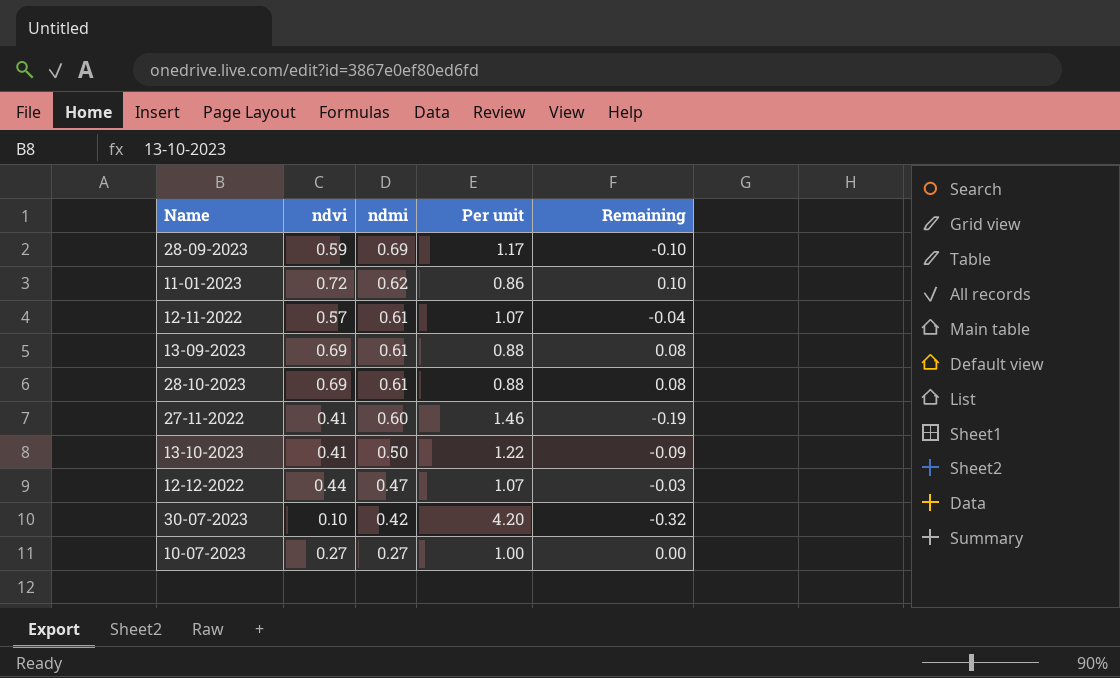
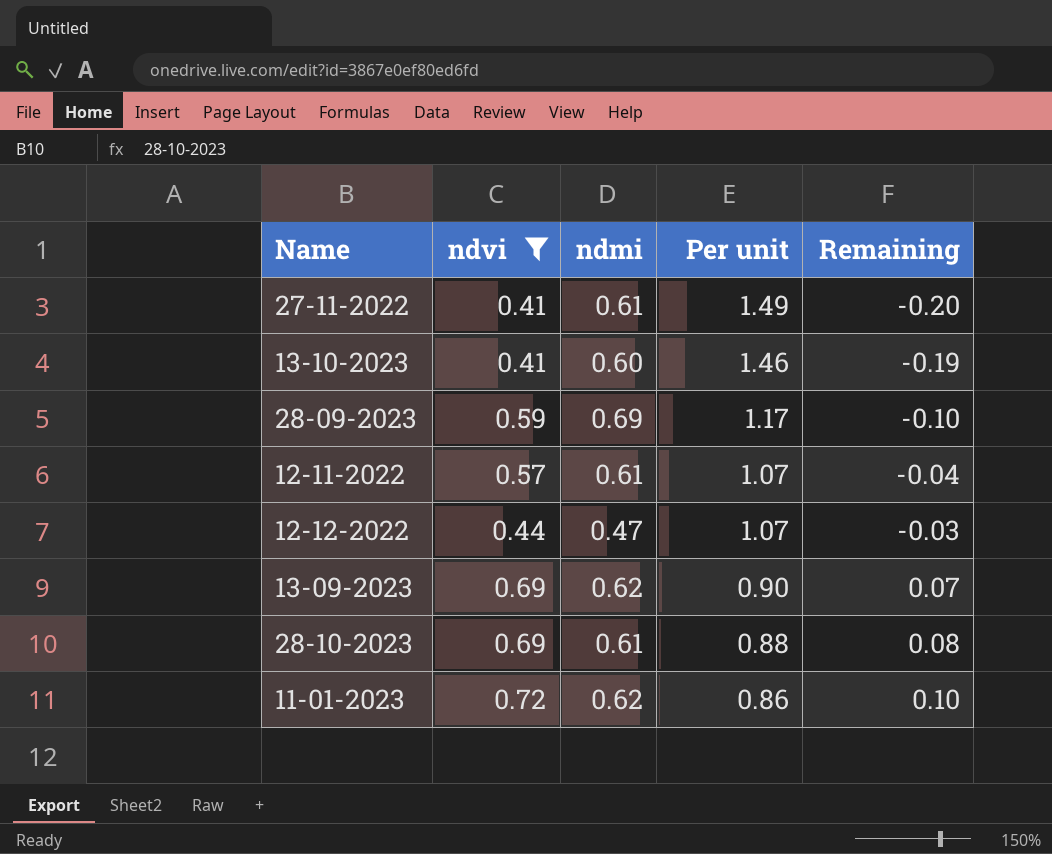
filter: none -> ndvi >= 0.41
row order: ndmi descending -> Per unit descending
27-11-2022 | ndmi: 0.60 -> 0.61
27-11-2022 | Per unit: 1.46 -> 1.49
27-11-2022 | Remaining: -0.19 -> -0.20
13-10-2023 | ndmi: 0.50 -> 0.60
13-10-2023 | Per unit: 1.22 -> 1.46
13-10-2023 | Remaining: -0.09 -> -0.19
13-09-2023 | ndmi: 0.61 -> 0.62
13-09-2023 | Per unit: 0.88 -> 0.90
13-09-2023 | Remaining: 0.08 -> 0.07

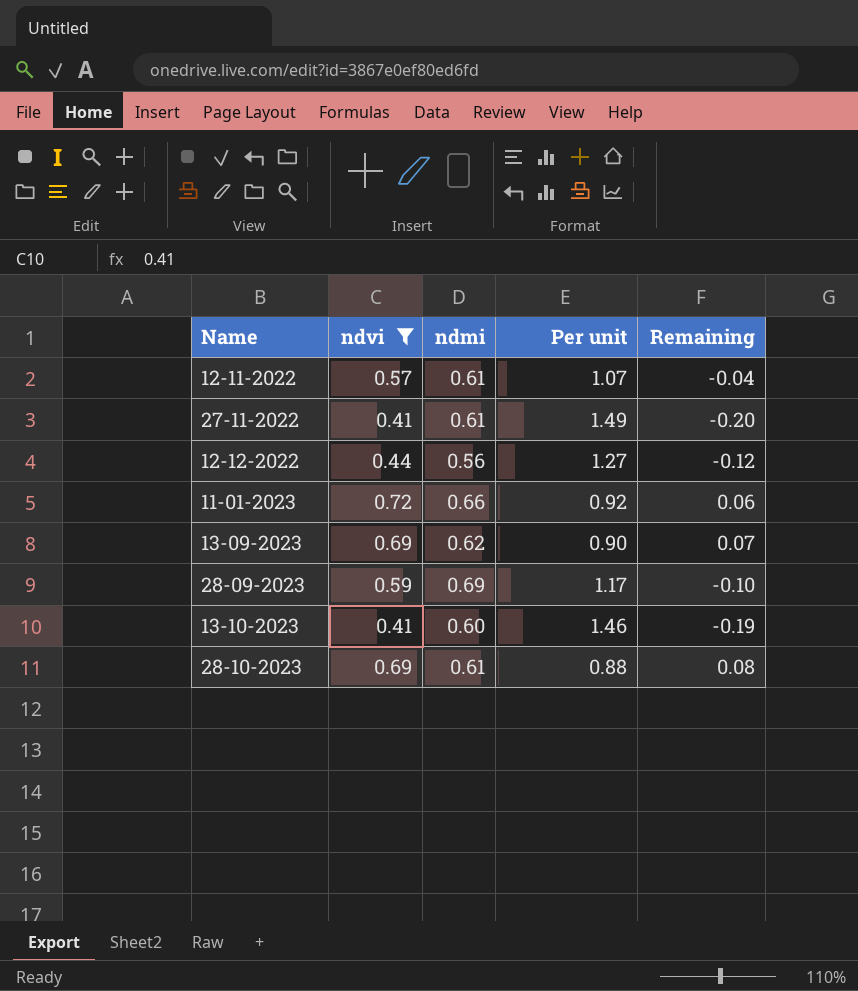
row order: Per unit descending -> Name ascending
12-12-2022 | ndmi: 0.47 -> 0.56
12-12-2022 | Per unit: 1.07 -> 1.27
12-12-2022 | Remaining: -0.03 -> -0.12
11-01-2023 | ndmi: 0.62 -> 0.66
11-01-2023 | Per unit: 0.86 -> 0.92
11-01-2023 | Remaining: 0.10 -> 0.06

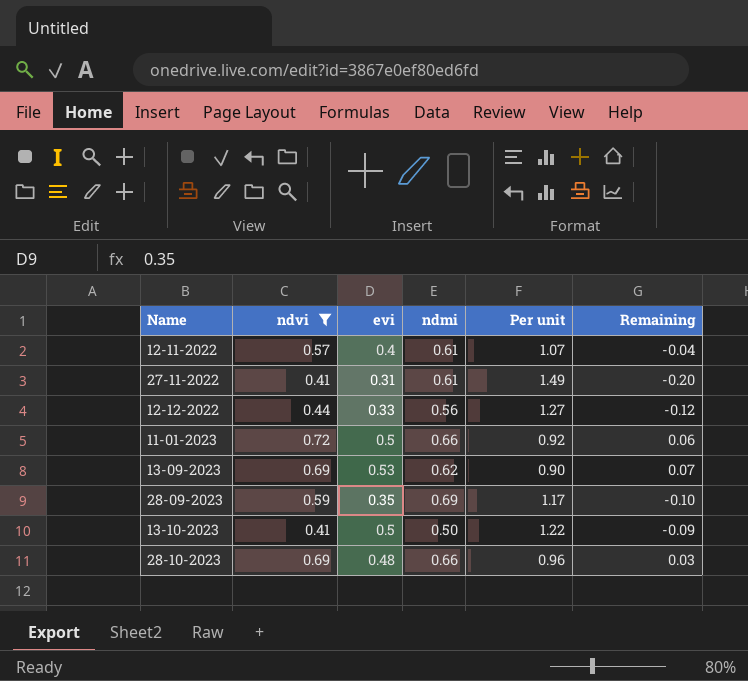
column evi | position: none -> 3
13-10-2023 | ndmi: 0.60 -> 0.50
13-10-2023 | Per unit: 1.46 -> 1.22
13-10-2023 | Remaining: -0.19 -> -0.09
28-10-2023 | ndmi: 0.61 -> 0.66
28-10-2023 | Per unit: 0.88 -> 0.96
28-10-2023 | Remaining: 0.08 -> 0.03

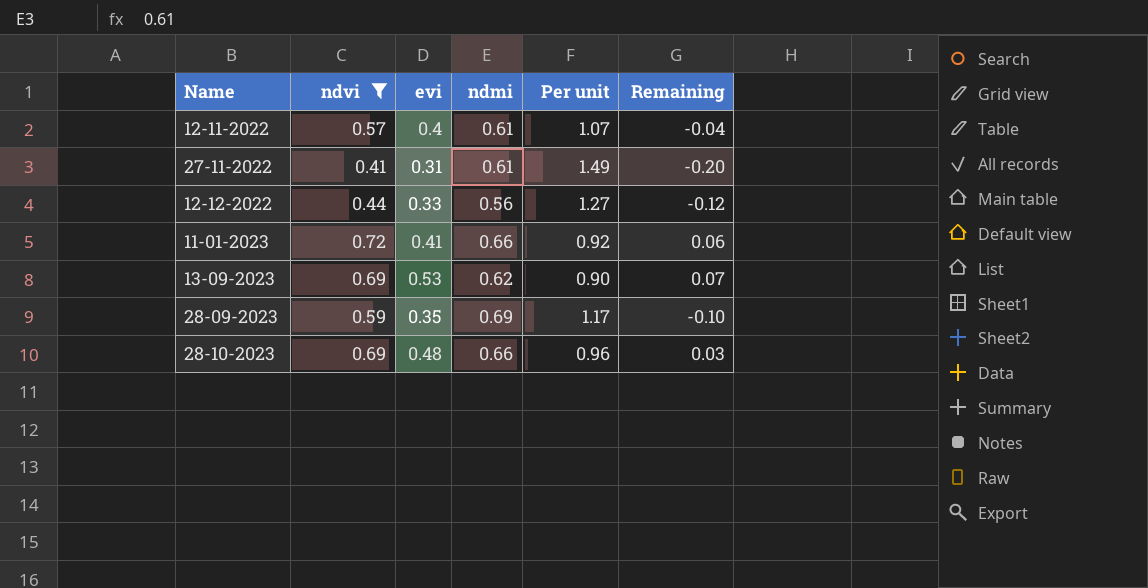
row 13-10-2023: 0.41 | 0.5 | 0.50 | 1.22 | -0.09 -> none
11-01-2023 | evi: 0.5 -> 0.41

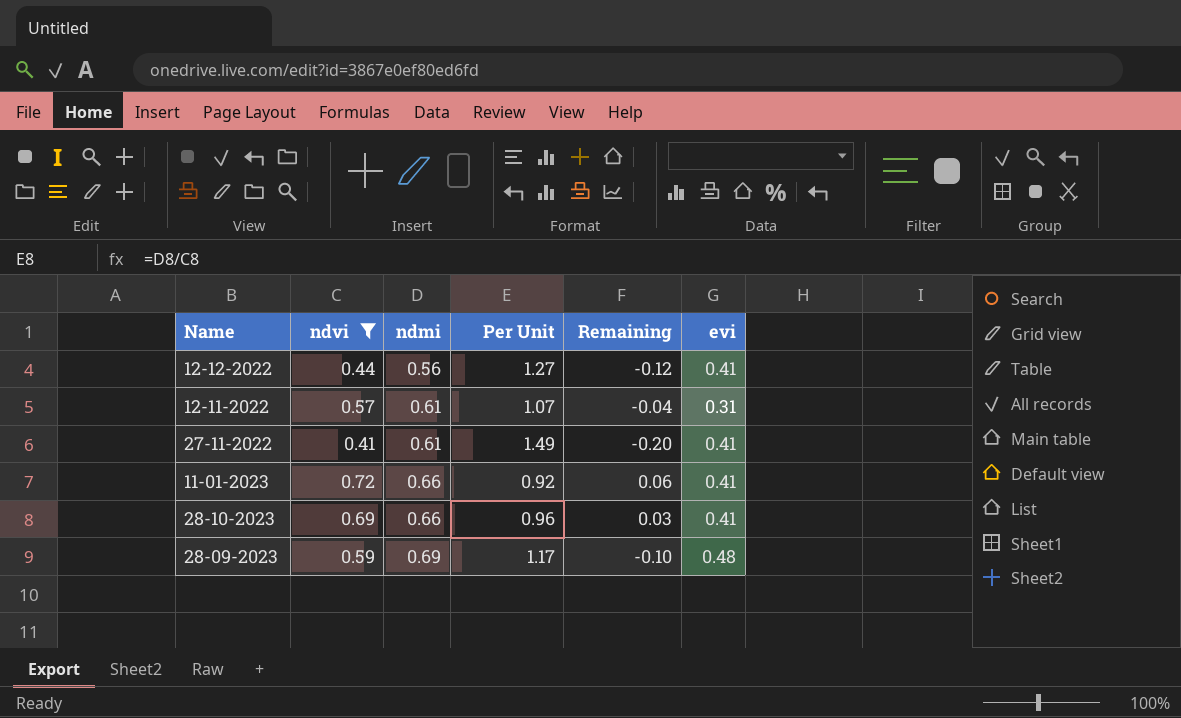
row order: Name ascending -> ndmi ascending
column name: Per unit -> Per Unit
column evi | position: 3 -> 6
row 13-09-2023: 0.69 | 0.53 | 0.62 | 0.90 | 0.07 -> none
12-12-2022 | evi: 0.33 -> 0.41
12-11-2022 | evi: 0.4 -> 0.31
27-11-2022 | evi: 0.31 -> 0.41
28-10-2023 | evi: 0.48 -> 0.41
28-09-2023 | evi: 0.35 -> 0.48

